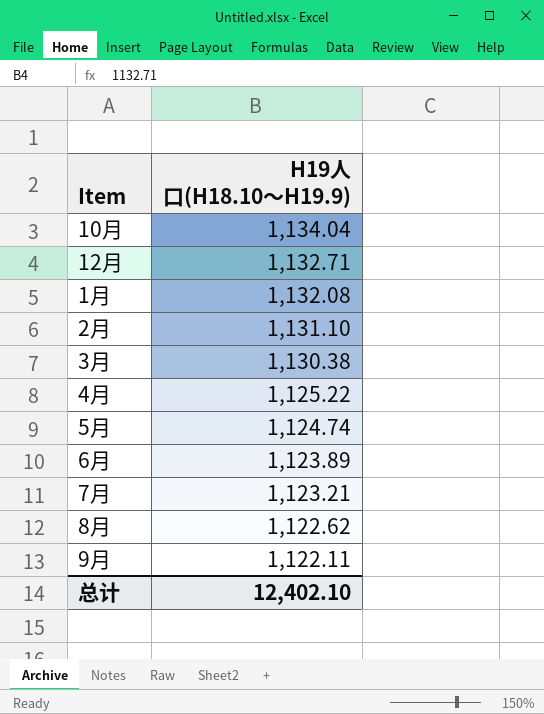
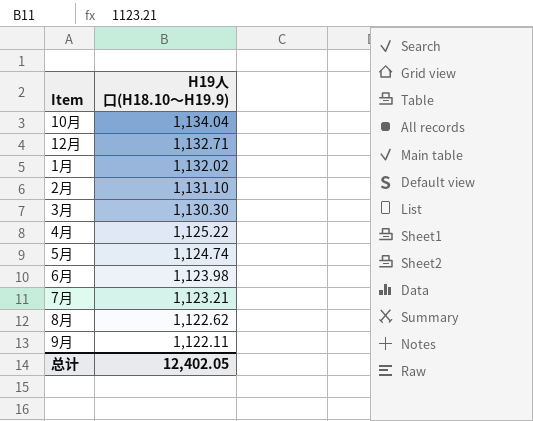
1月 | H19人口(H18.10～H19.9): 1,132.08 -> 1,132.02
3月 | H19人口(H18.10～H19.9): 1,130.38 -> 1,130.30
6月 | H19人口(H18.10～H19.9): 1,123.89 -> 1,123.98
总计 | H19人口(H18.10～H19.9): 12,402.10 -> 12,402.05

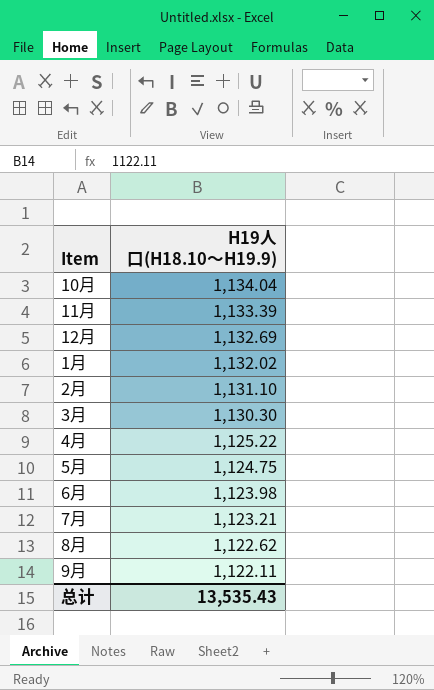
row 11月: none -> 1,133.39
12月 | H19人口(H18.10～H19.9): 1,132.71 -> 1,132.69
5月 | H19人口(H18.10～H19.9): 1,124.74 -> 1,124.75
总计 | H19人口(H18.10～H19.9): 12,402.05 -> 13,535.43

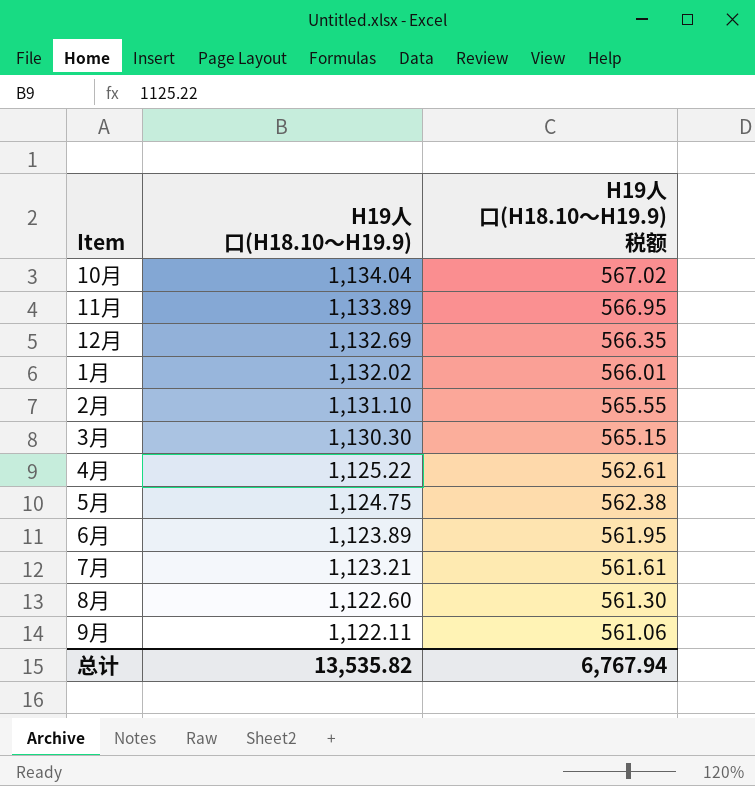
column H19人口(H18.10～H19.9) 税额 | formula: none -> [H19人口(H18.10～H19.9)] * 0.5
11月 | H19人口(H18.10～H19.9): 1,133.39 -> 1,133.89
6月 | H19人口(H18.10～H19.9): 1,123.98 -> 1,123.89
8月 | H19人口(H18.10～H19.9): 1,122.62 -> 1,122.60
总计 | H19人口(H18.10～H19.9): 13,535.43 -> 13,535.82

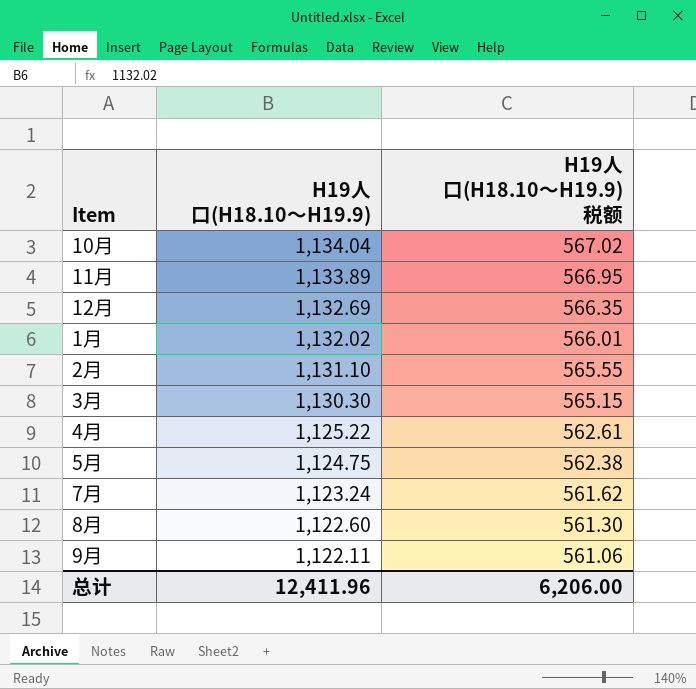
row 6月: 1,123.89 | 561.95 -> none
7月 | H19人口(H18.10～H19.9): 1,123.21 -> 1,123.24
7月 | H19人口(H18.10～H19.9) 税额: 561.61 -> 561.62
总计 | H19人口(H18.10～H19.9): 13,535.82 -> 12,411.96
总计 | H19人口(H18.10～H19.9) 税额: 6,767.94 -> 6,206.00

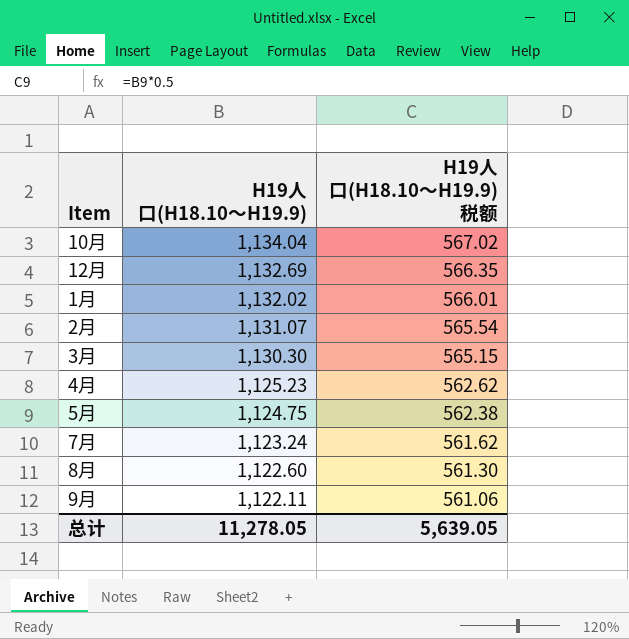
row 11月: 1,133.89 | 566.95 -> none
2月 | H19人口(H18.10～H19.9): 1,131.10 -> 1,131.07
2月 | H19人口(H18.10～H19.9) 税额: 565.55 -> 565.54
4月 | H19人口(H18.10～H19.9): 1,125.22 -> 1,125.23
4月 | H19人口(H18.10～H19.9) 税额: 562.61 -> 562.62
总计 | H19人口(H18.10～H19.9): 12,411.96 -> 11,278.05
总计 | H19人口(H18.10～H19.9) 税额: 6,206.00 -> 5,639.05

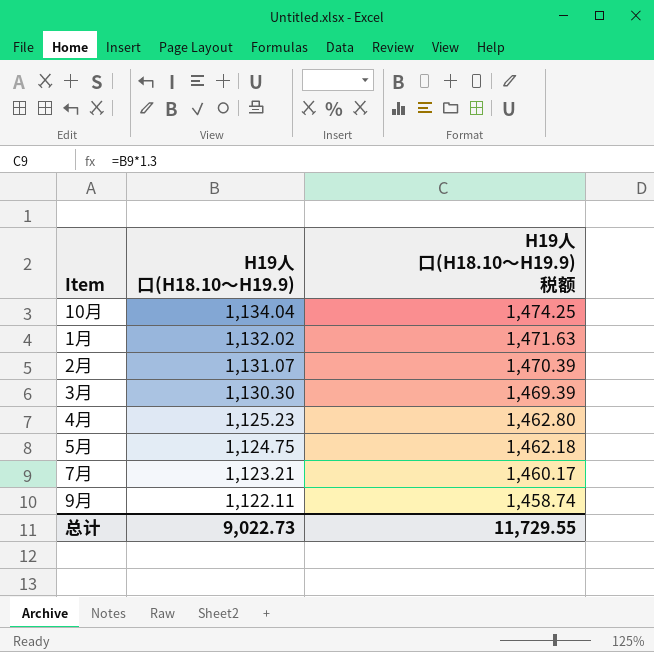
column H19人口(H18.10～H19.9) 税额 | formula: [H19人口(H18.10～H19.9)] * 0.5 -> [H19人口(H18.10～H19.9)] * 1.3
row 12月: 1,132.69 | 566.35 -> none
row 8月: 1,122.60 | 561.30 -> none
7月 | H19人口(H18.10～H19.9): 1,123.24 -> 1,123.21
总计 | H19人口(H18.10～H19.9): 11,278.05 -> 9,022.73
总计 | H19人口(H18.10～H19.9) 税额: 5,639.05 -> 11,729.55

